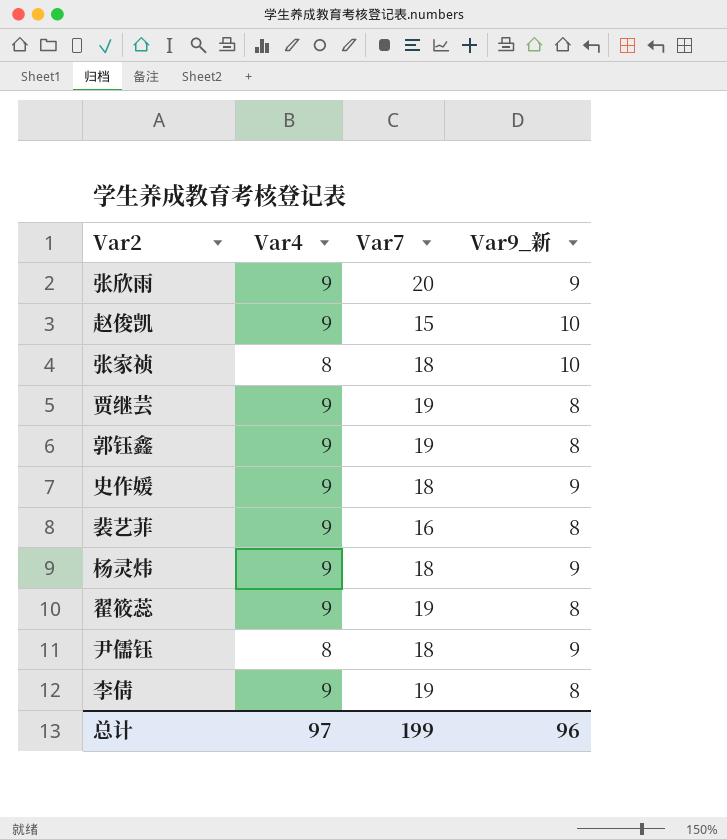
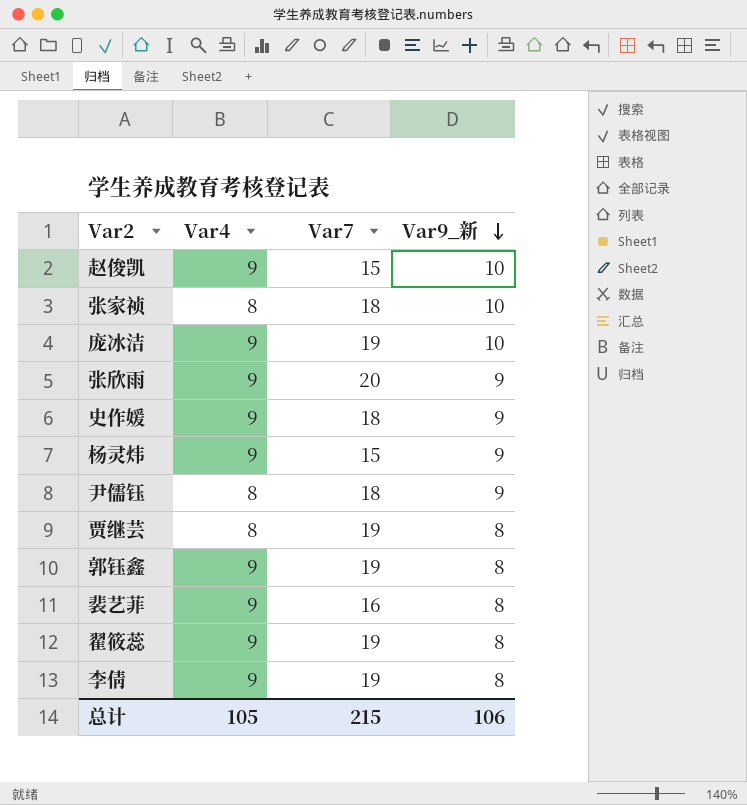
row order: none -> Var9_新 descending
row 庞冰洁: none -> 9 | 19 | 10
杨灵炜 | Var7: 18 -> 15
贾继芸 | Var4: 9 -> 8
总计 | Var4: 97 -> 105
总计 | Var7: 199 -> 215
总计 | Var9_新: 96 -> 106

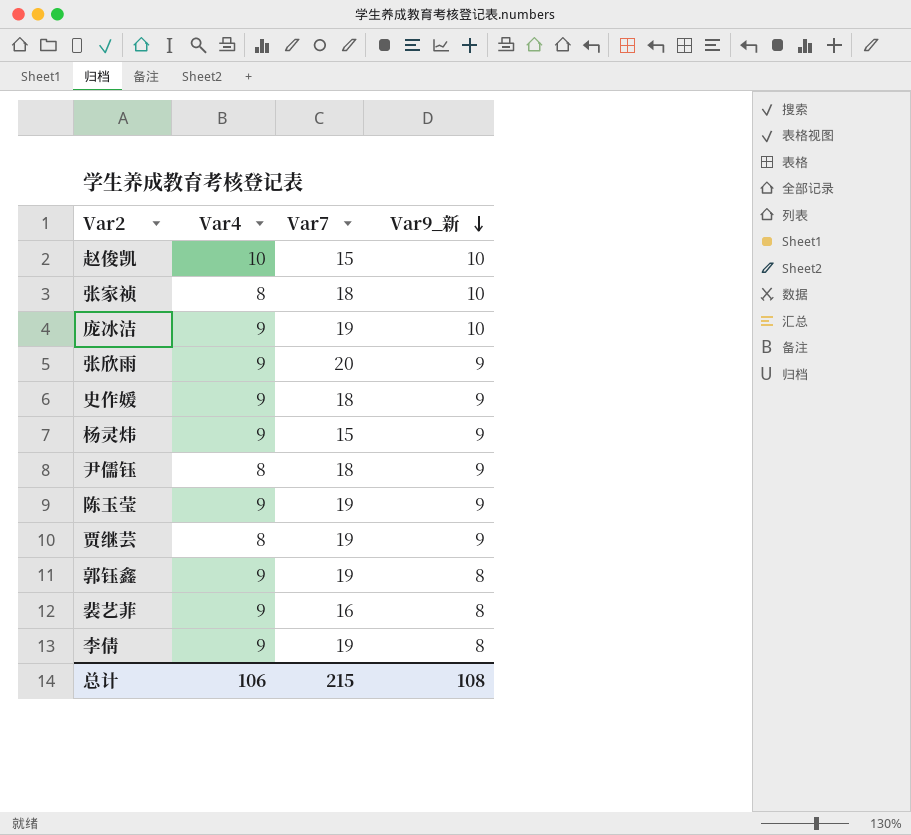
row 翟筱蕊: 9 | 19 | 8 -> none
赵俊凯 | Var4: 9 -> 10
row 陈玉莹: none -> 9 | 19 | 9
贾继芸 | Var9_新: 8 -> 9
总计 | Var4: 105 -> 106
总计 | Var9_新: 106 -> 108

